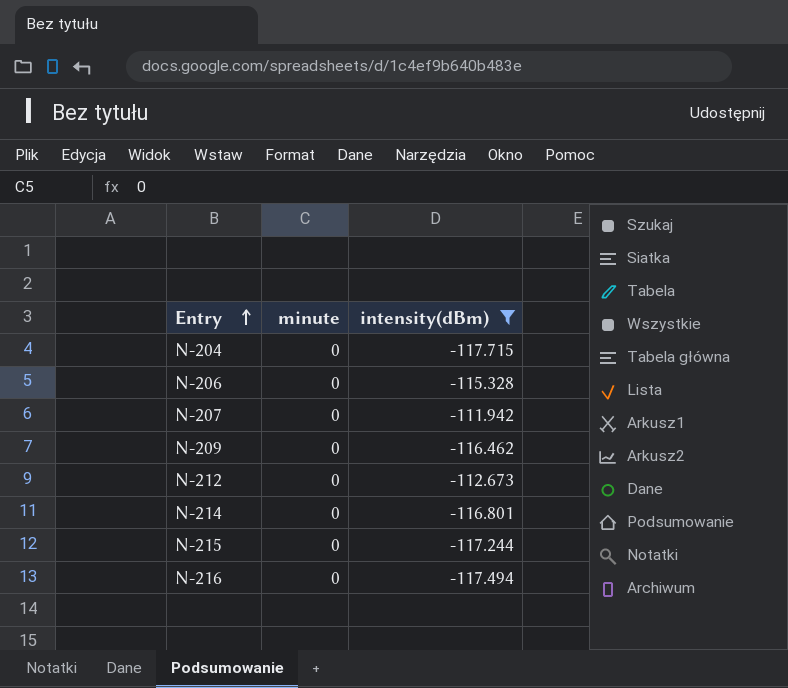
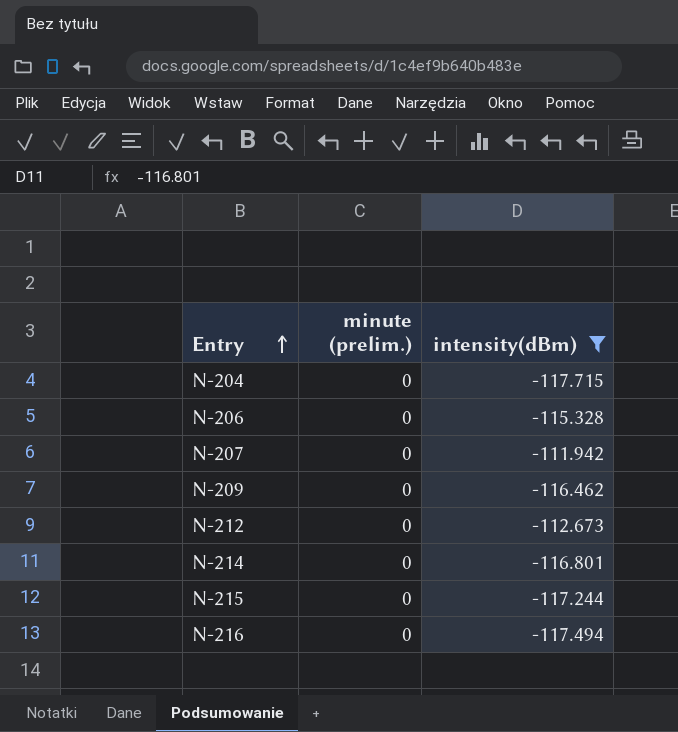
column name: minute -> minute (prelim.)

